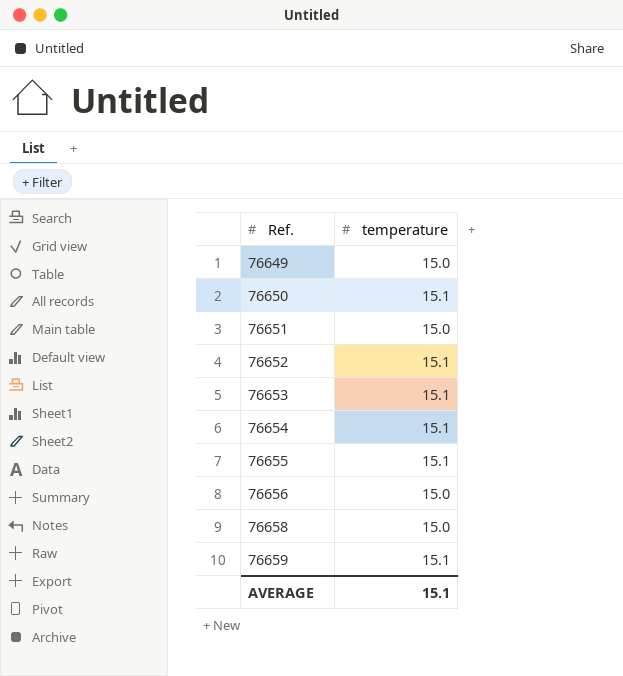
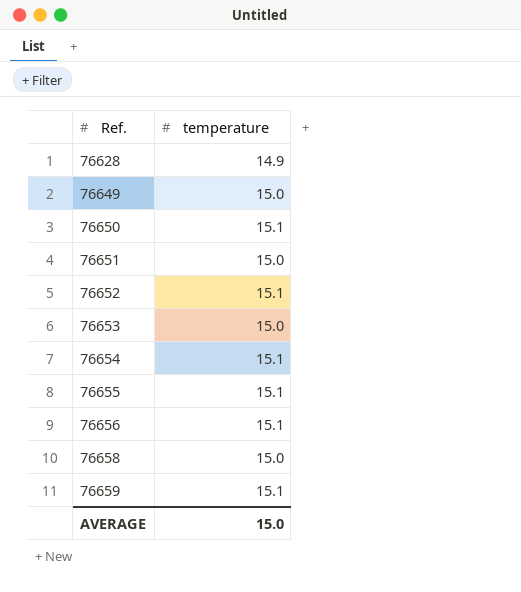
row 76628: none -> 14.9
76653 | temperature: 15.1 -> 15.0
76656 | temperature: 15.0 -> 15.1
AVERAGE | temperature: 15.1 -> 15.0

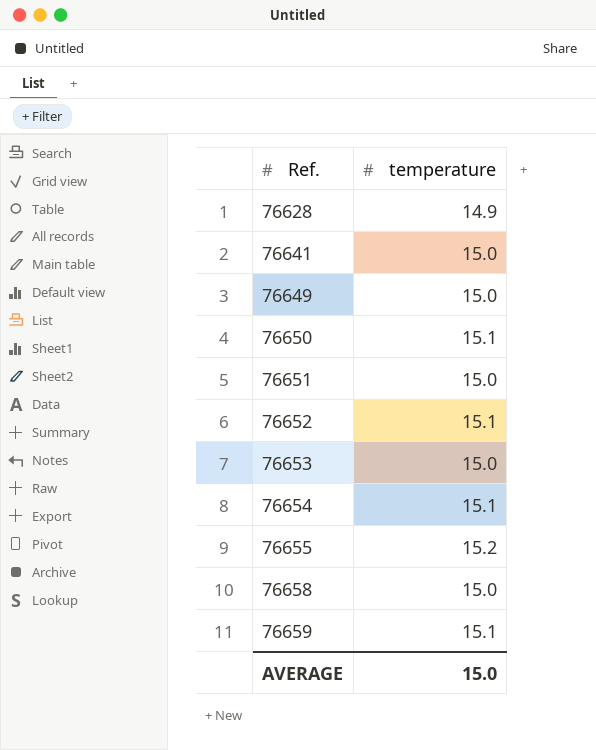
row 76656: 15.1 -> none
row 76641: none -> 15.0
76655 | temperature: 15.1 -> 15.2

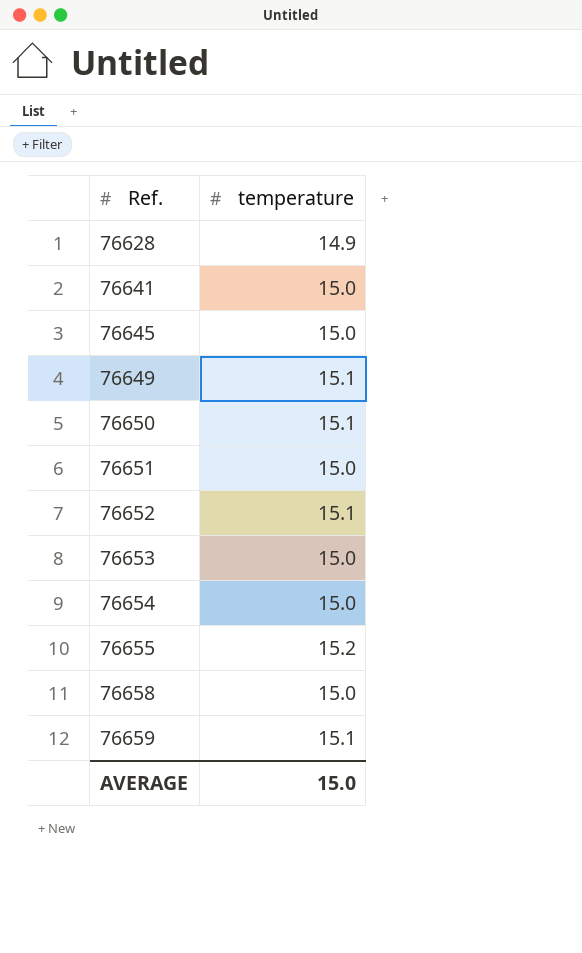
row 76645: none -> 15.0
76649 | temperature: 15.0 -> 15.1
76654 | temperature: 15.1 -> 15.0

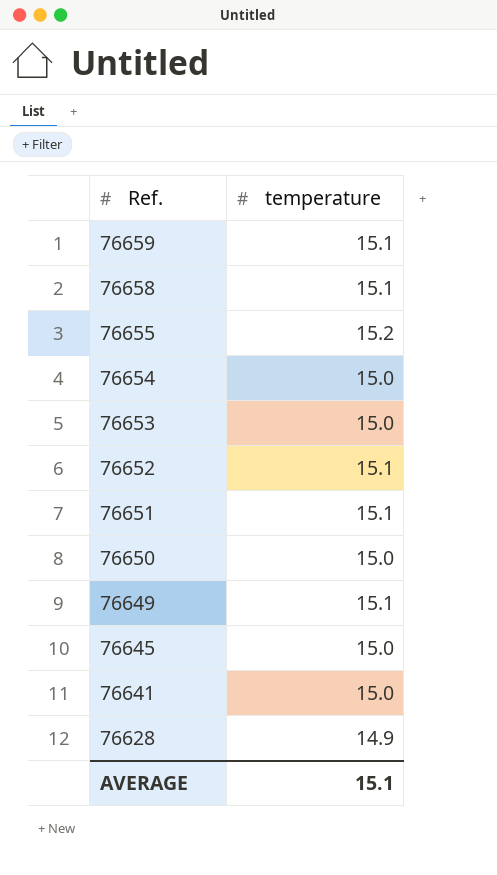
row order: Ref. ascending -> Ref. descending
76658 | temperature: 15.0 -> 15.1
76651 | temperature: 15.0 -> 15.1
76650 | temperature: 15.1 -> 15.0
AVERAGE | temperature: 15.0 -> 15.1

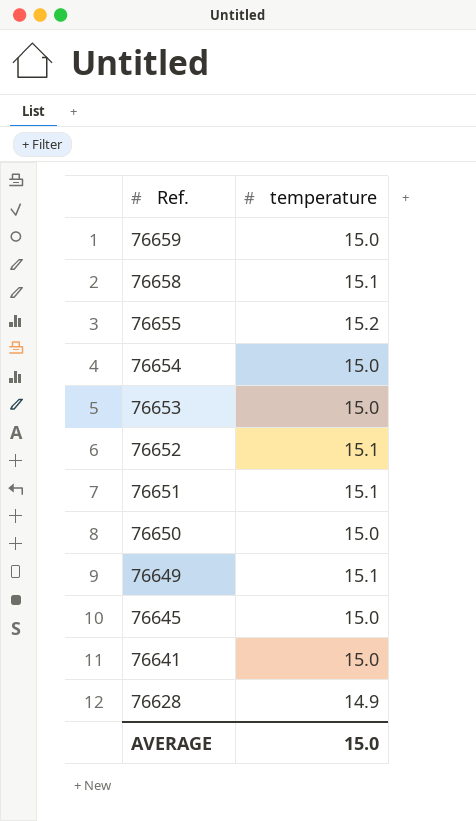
76659 | temperature: 15.1 -> 15.0
AVERAGE | temperature: 15.1 -> 15.0

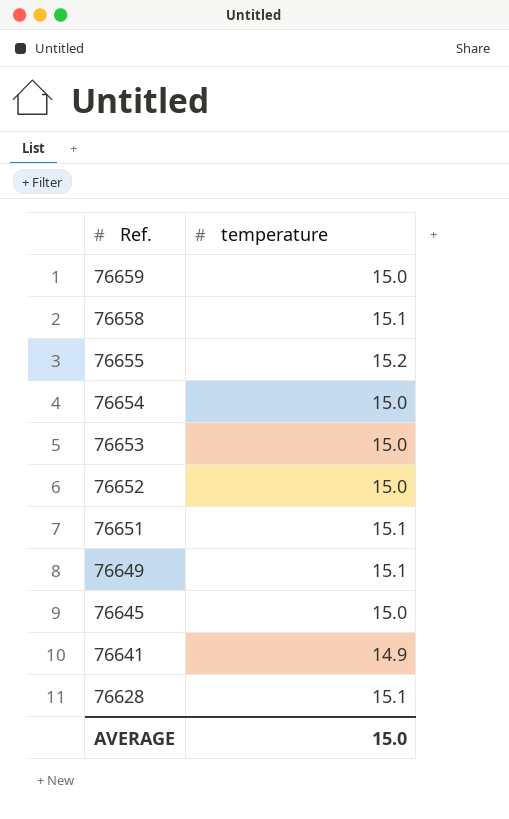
row 76650: 15.0 -> none
76652 | temperature: 15.1 -> 15.0
76641 | temperature: 15.0 -> 14.9
76628 | temperature: 14.9 -> 15.1

